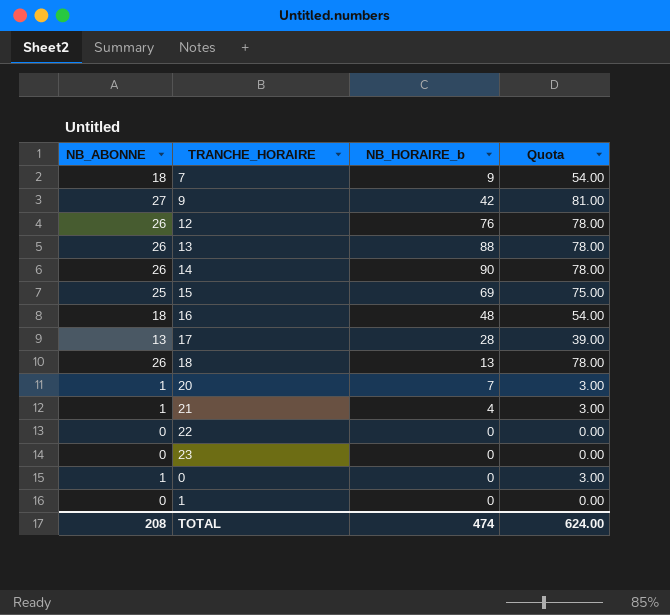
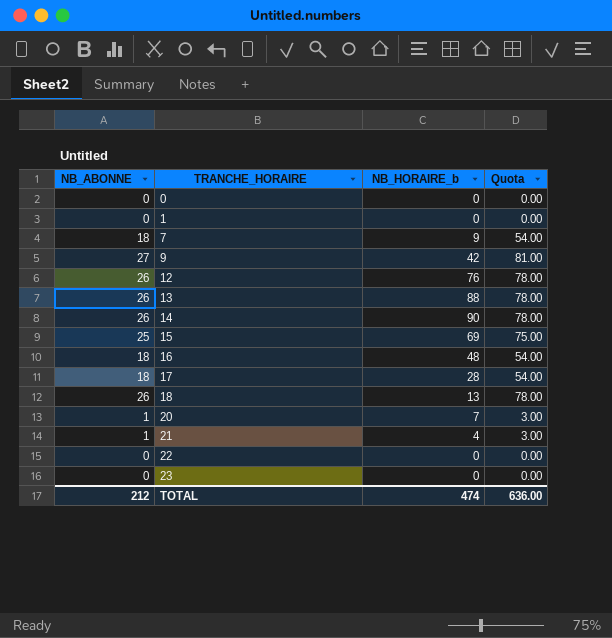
row order: none -> TRANCHE_HORAIRE ascending
0 | NB_ABONNE: 1 -> 0
0 | Quota: 3.00 -> 0.00
17 | NB_ABONNE: 13 -> 18
17 | Quota: 39.00 -> 54.00
TOTAL | NB_ABONNE: 208 -> 212
TOTAL | Quota: 624.00 -> 636.00

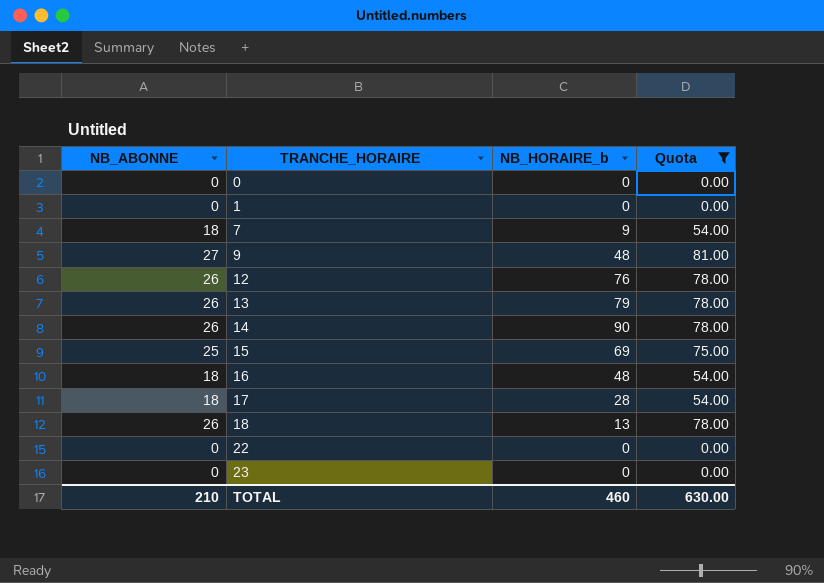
filter: none -> Quota != 3.00
9 | NB_HORAIRE_b: 42 -> 48
13 | NB_HORAIRE_b: 88 -> 79
TOTAL | NB_ABONNE: 212 -> 210
TOTAL | NB_HORAIRE_b: 474 -> 460
TOTAL | Quota: 636.00 -> 630.00

